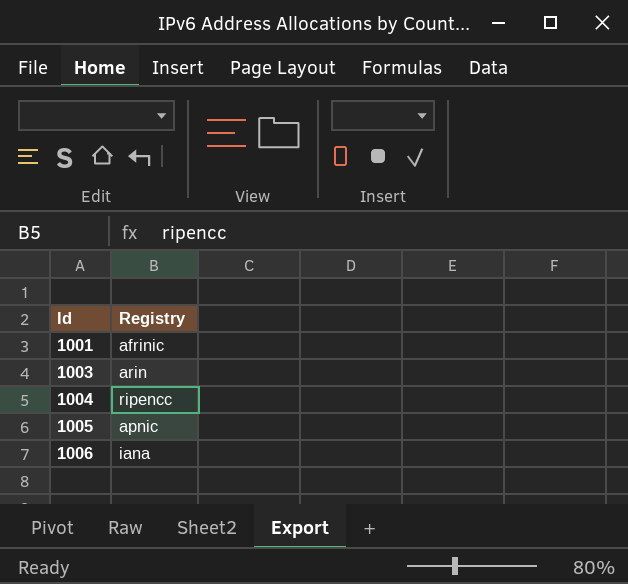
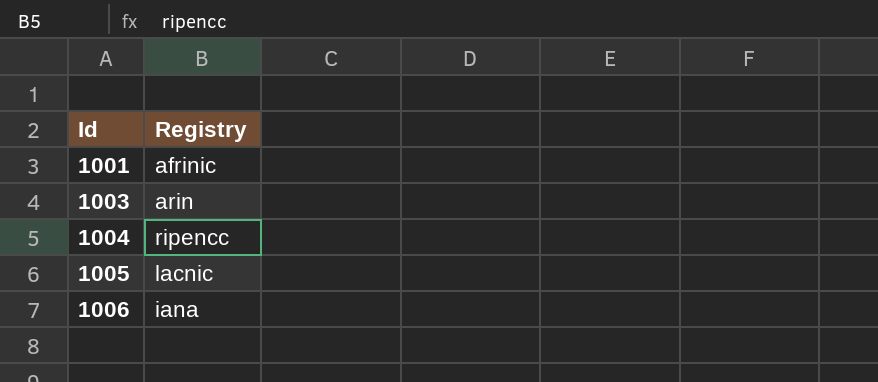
1005 | Registry: apnic -> lacnic

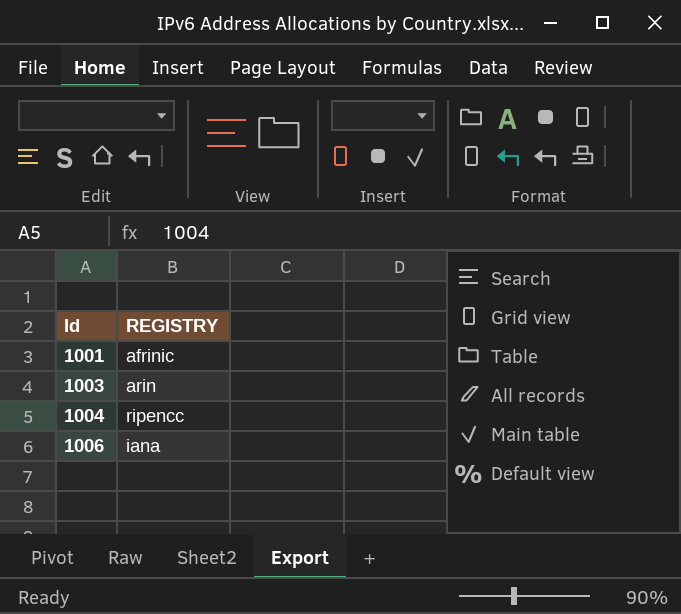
column name: Registry -> REGISTRY
row 1005: lacnic -> none

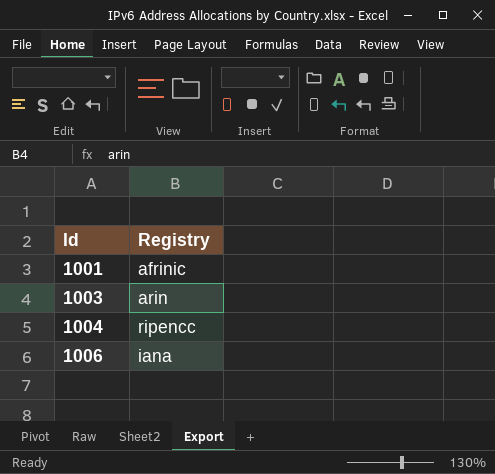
column name: REGISTRY -> Registry

